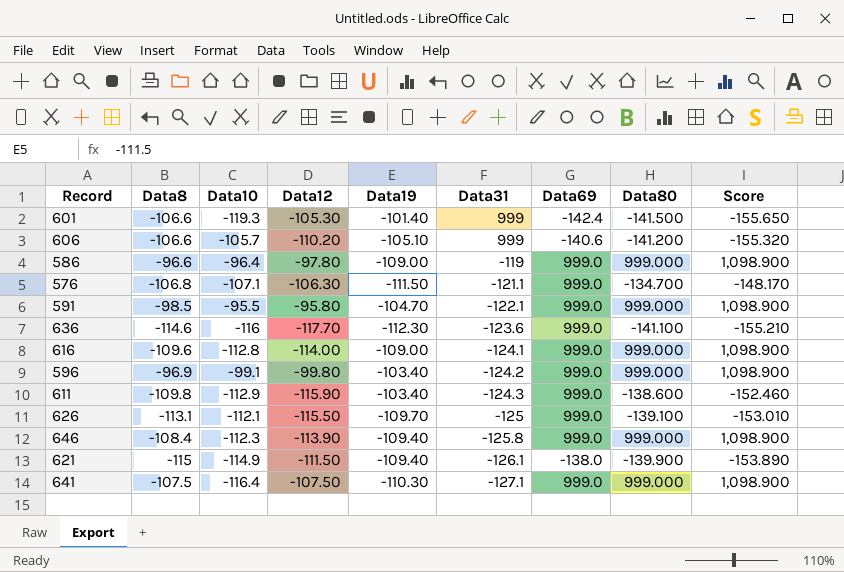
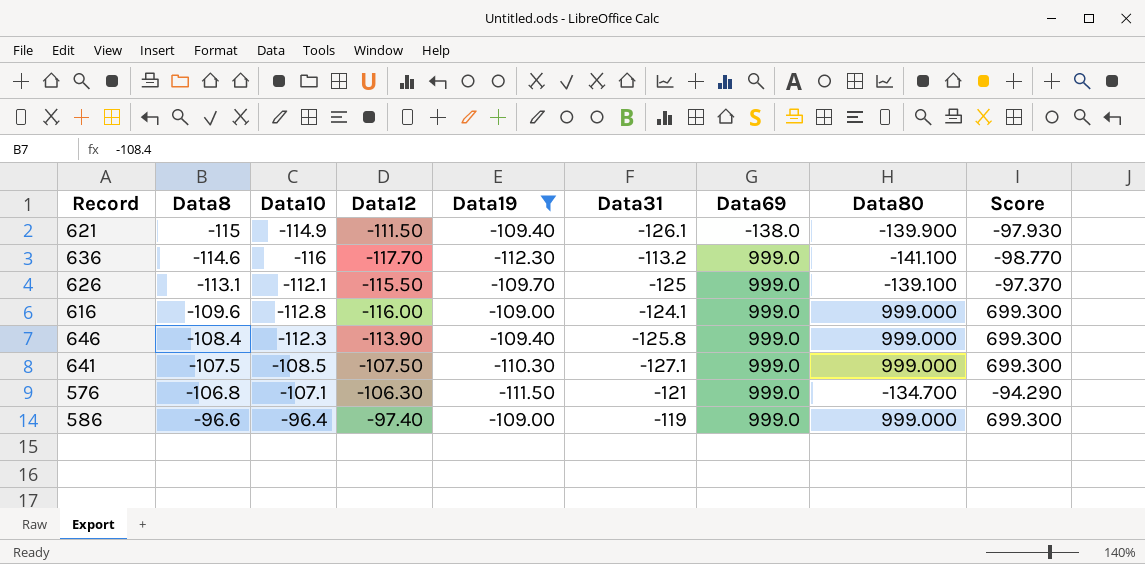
filter: none -> Data19 <= -109.00
row order: Data31 descending -> Data8 ascending
column Score | formula: [Data80] * 1.1 -> [Data80] * 0.7
636 | Data31: -123.6 -> -113.2
616 | Data12: -114.00 -> -116.00
641 | Data10: -116.4 -> -108.5
576 | Data31: -121.1 -> -121
586 | Data12: -97.80 -> -97.40

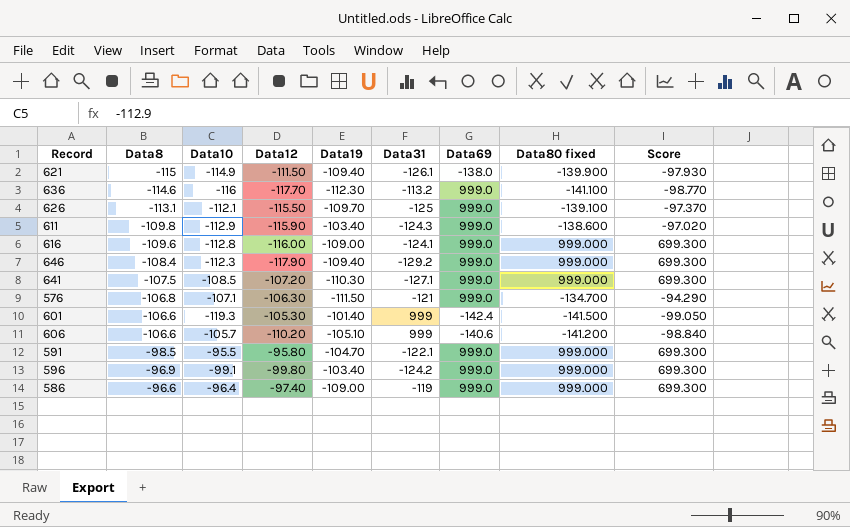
filter: Data19 <= -109.00 -> none
column name: Data80 -> Data80 fixed
646 | Data12: -113.90 -> -117.90
646 | Data31: -125.8 -> -129.2
641 | Data12: -107.50 -> -107.20

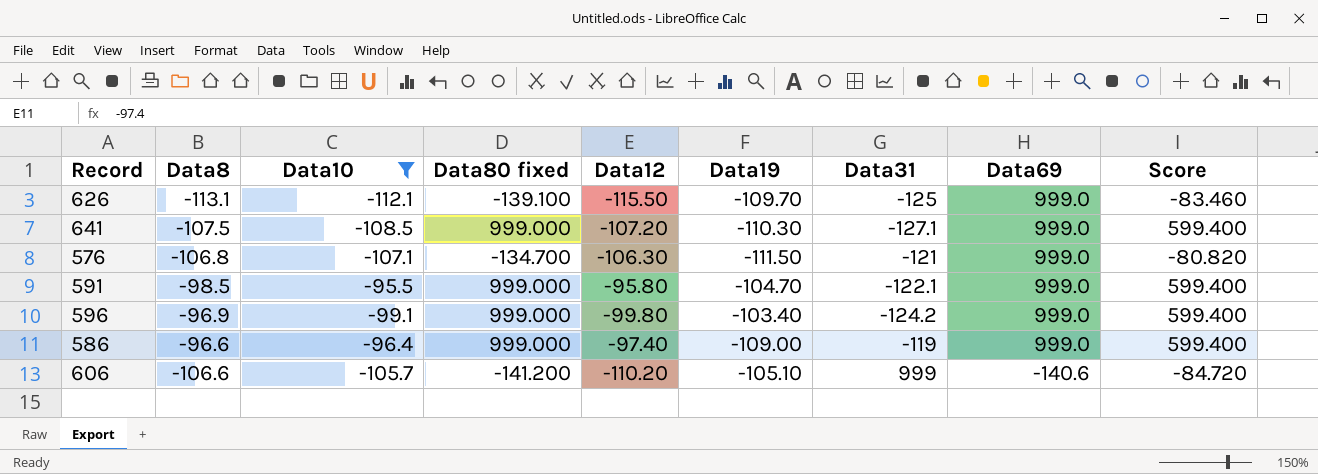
filter: none -> Data10 >= -112.1
row order: Data8 ascending -> Data69 descending
column Data80 fixed | position: 8 -> 4
column Score | formula: [Data80 fixed] * 0.7 -> [Data80 fixed] * 0.6

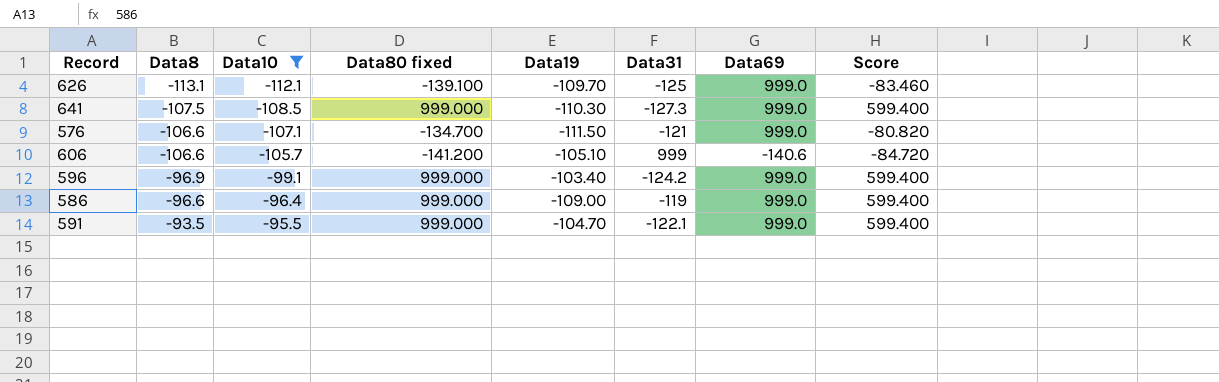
row order: Data69 descending -> Data8 ascending
column Data12 | position: 5 -> none
641 | Data31: -127.1 -> -127.3
576 | Data8: -106.8 -> -106.6
591 | Data8: -98.5 -> -93.5

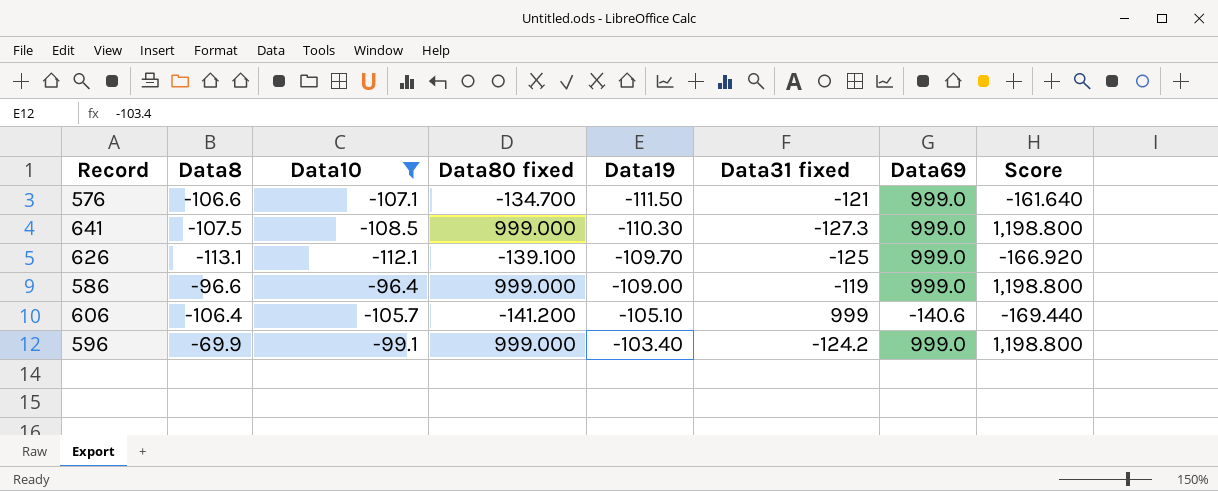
row order: Data8 ascending -> Data19 ascending
column name: Data31 -> Data31 fixed
column Score | formula: [Data80 fixed] * 0.6 -> [Data80 fixed] * 1.2
row 591: -93.5 | -95.5 | 999.000 | -104.70 | -122.1 | 999.0 | 599.400 -> none
606 | Data8: -106.6 -> -106.4
596 | Data8: -96.9 -> -69.9

